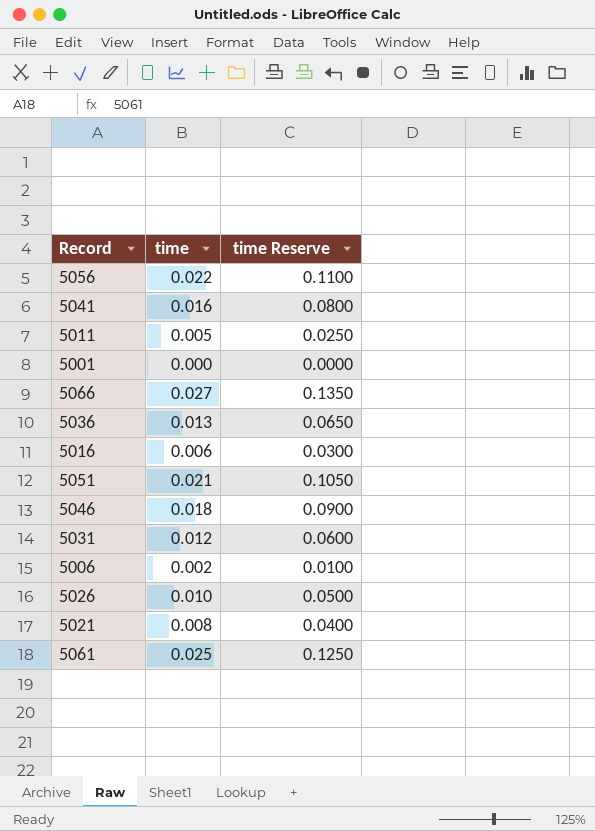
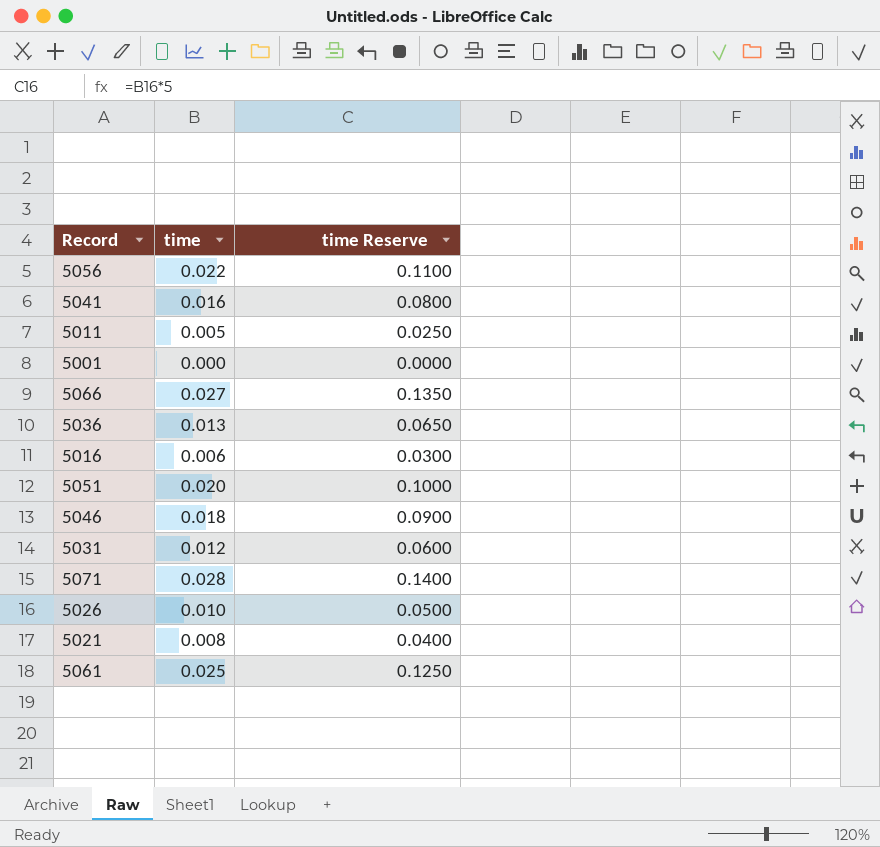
row 5006: 0.002 | 0.0100 -> none
5051 | time: 0.021 -> 0.020
5051 | time Reserve: 0.1050 -> 0.1000
row 5071: none -> 0.028 | 0.1400

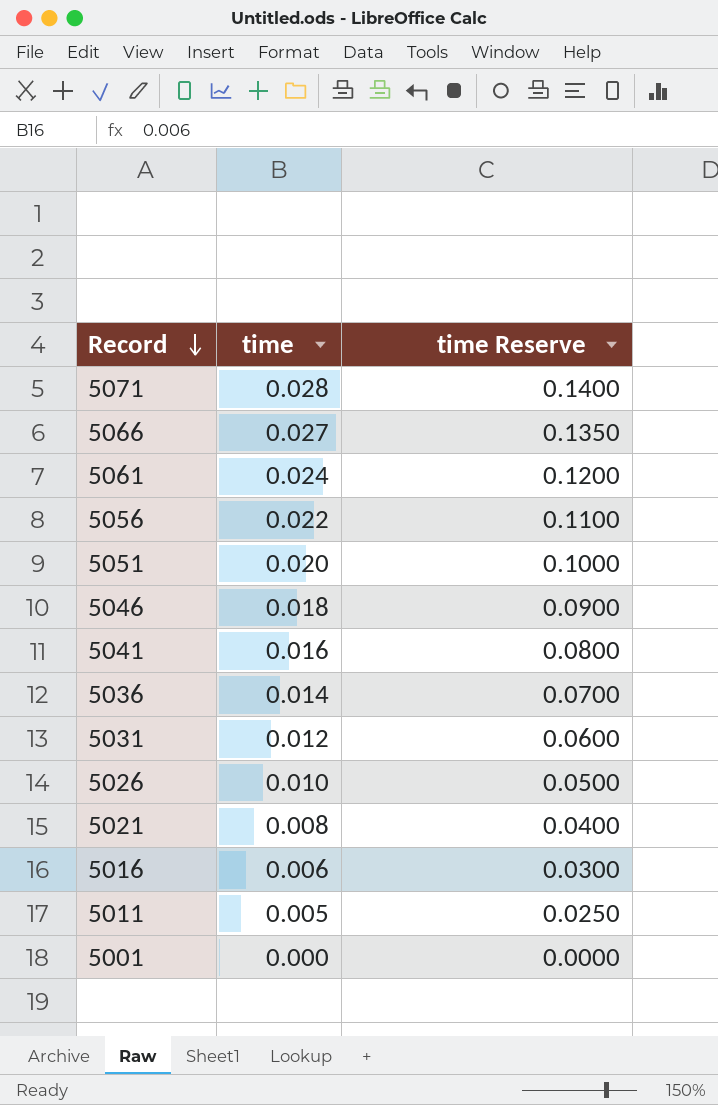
row order: none -> Record descending
5061 | time: 0.025 -> 0.024
5061 | time Reserve: 0.1250 -> 0.1200
5036 | time: 0.013 -> 0.014
5036 | time Reserve: 0.0650 -> 0.0700

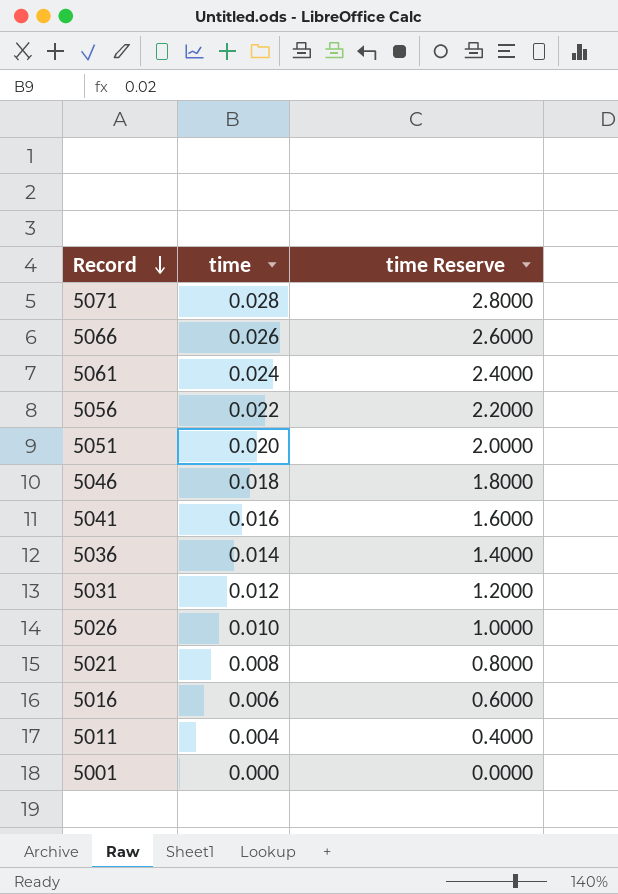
column time Reserve | formula: [time] * 5 -> [time] * 100
5066 | time: 0.027 -> 0.026
5011 | time: 0.005 -> 0.004

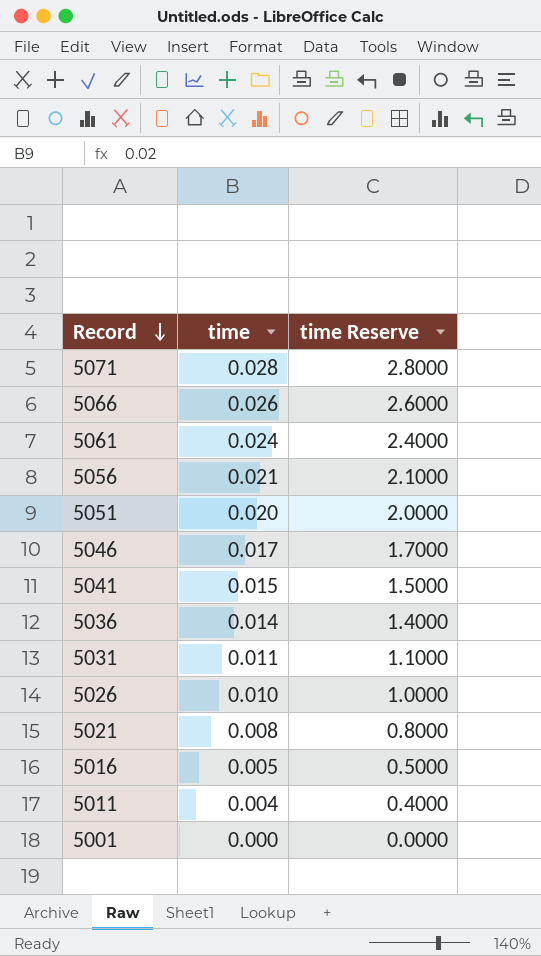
5056 | time: 0.022 -> 0.021
5056 | time Reserve: 2.2000 -> 2.1000
5046 | time: 0.018 -> 0.017
5046 | time Reserve: 1.8000 -> 1.7000
5041 | time: 0.016 -> 0.015
5041 | time Reserve: 1.6000 -> 1.5000
5031 | time: 0.012 -> 0.011
5031 | time Reserve: 1.2000 -> 1.1000
5016 | time: 0.006 -> 0.005
5016 | time Reserve: 0.6000 -> 0.5000

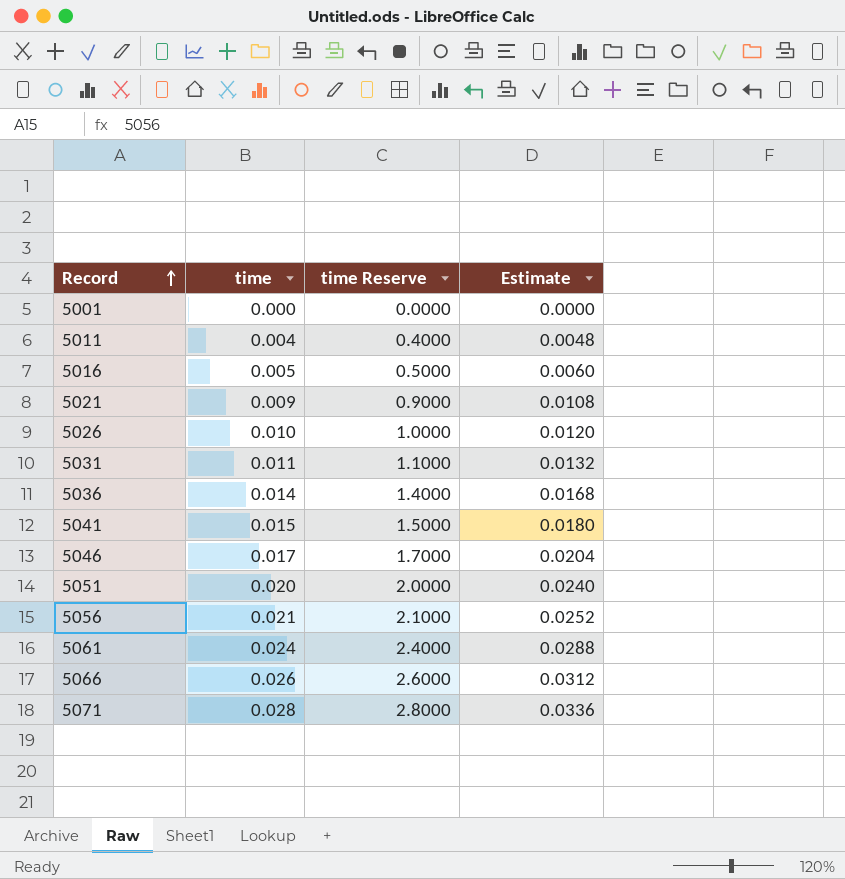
row order: Record descending -> Record ascending
column Estimate | formula: none -> [time] * 1.2
5021 | time: 0.008 -> 0.009
5021 | time Reserve: 0.8000 -> 0.9000

